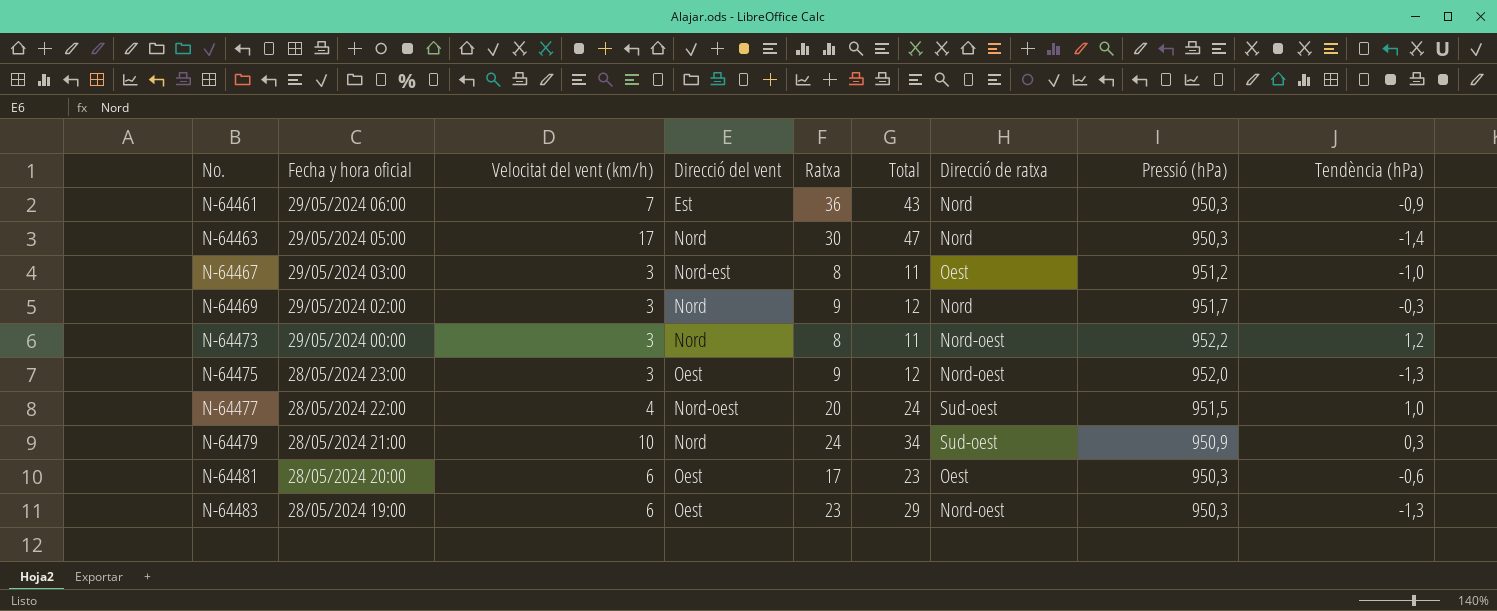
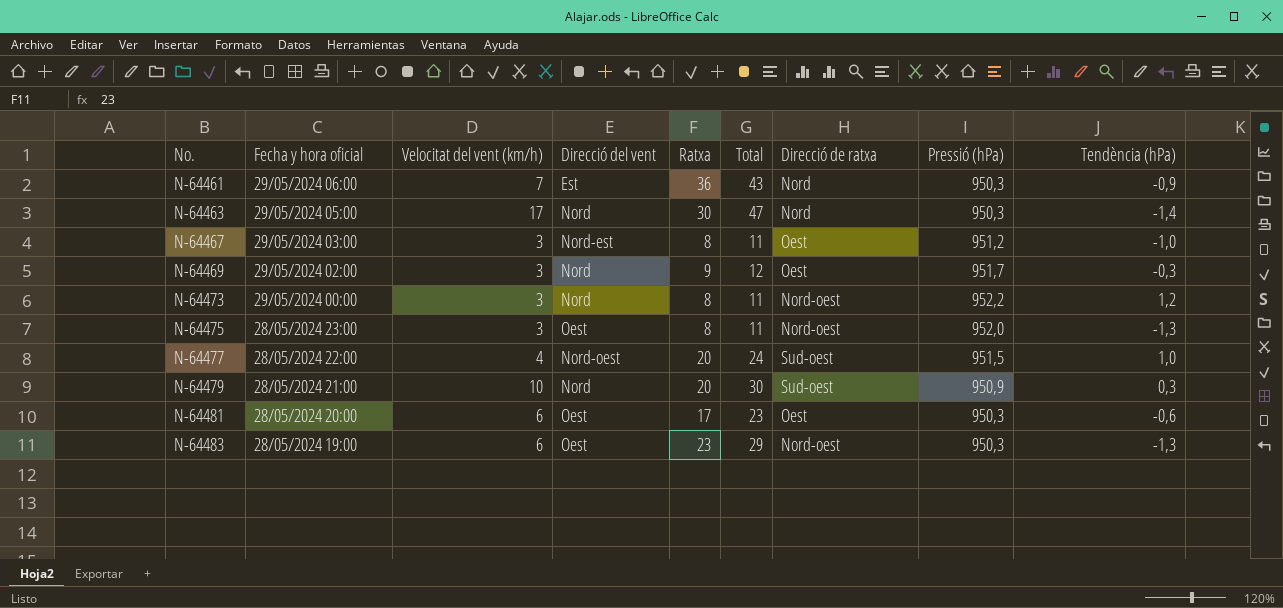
N-64469 | Direcció de ratxa: Nord -> Oest
N-64475 | Ratxa: 9 -> 8
N-64475 | Total: 12 -> 11
N-64479 | Ratxa: 24 -> 20
N-64479 | Total: 34 -> 30

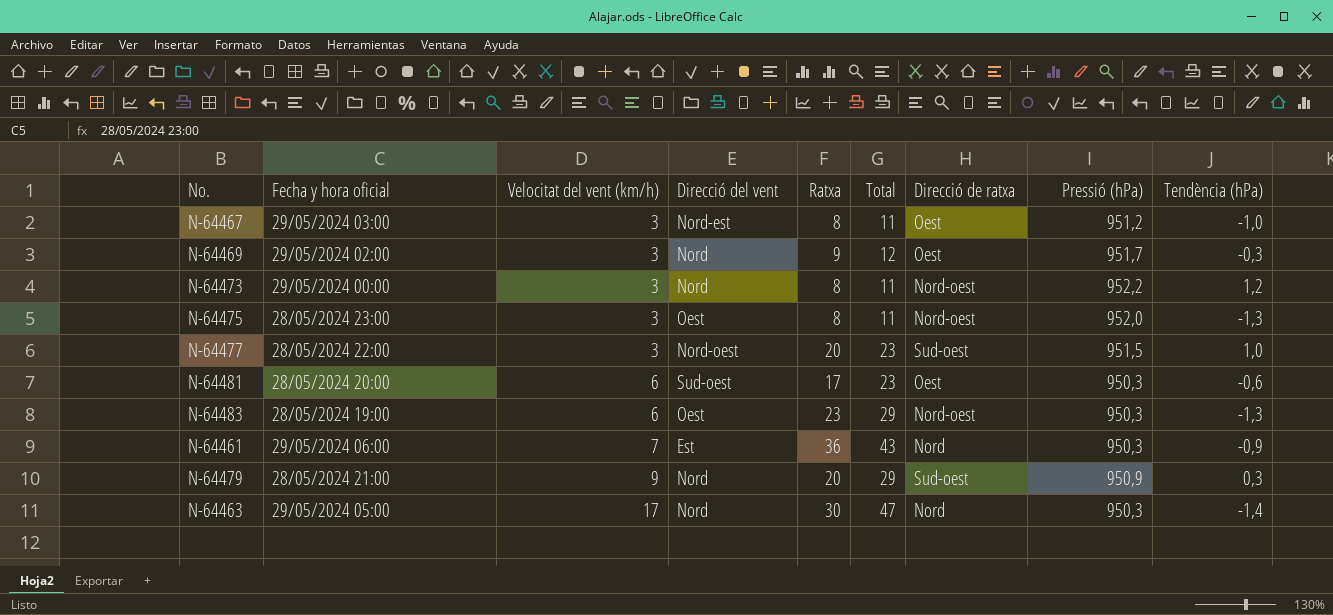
row order: No. ascending -> Velocitat del vent (km/h) ascending
N-64477 | Velocitat del vent (km/h): 4 -> 3
N-64477 | Total: 24 -> 23
N-64481 | Direcció del vent: Oest -> Sud-oest
N-64479 | Velocitat del vent (km/h): 10 -> 9
N-64479 | Total: 30 -> 29

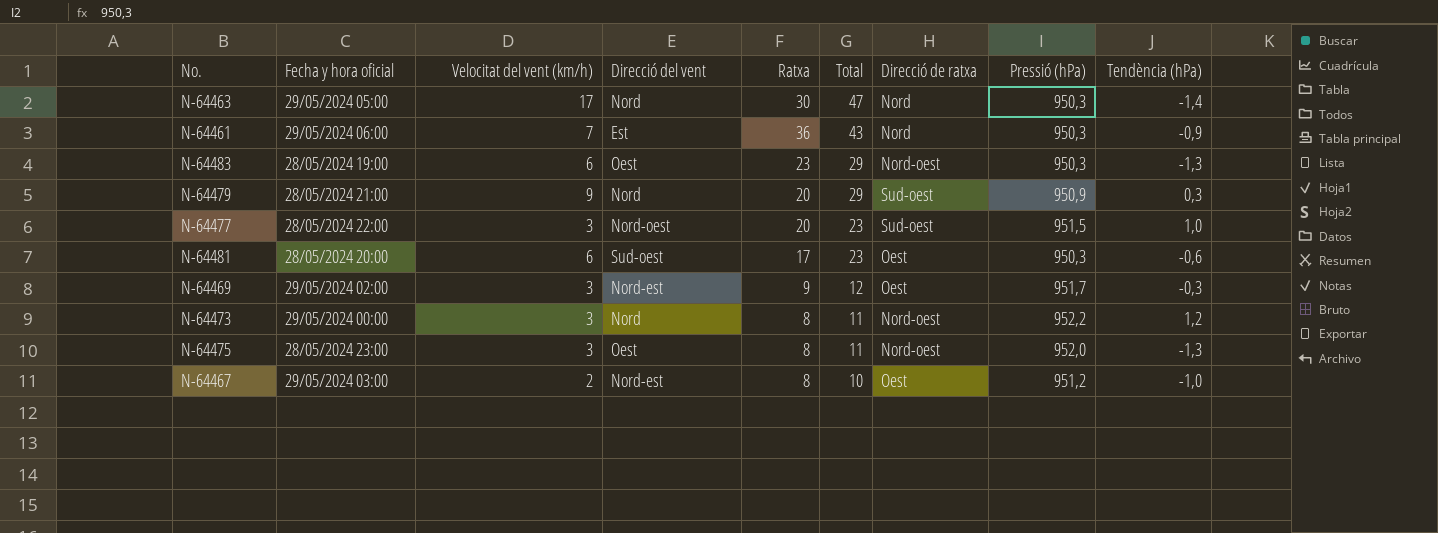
row order: Velocitat del vent (km/h) ascending -> Total descending
N-64469 | Direcció del vent: Nord -> Nord-est
N-64467 | Velocitat del vent (km/h): 3 -> 2
N-64467 | Total: 11 -> 10

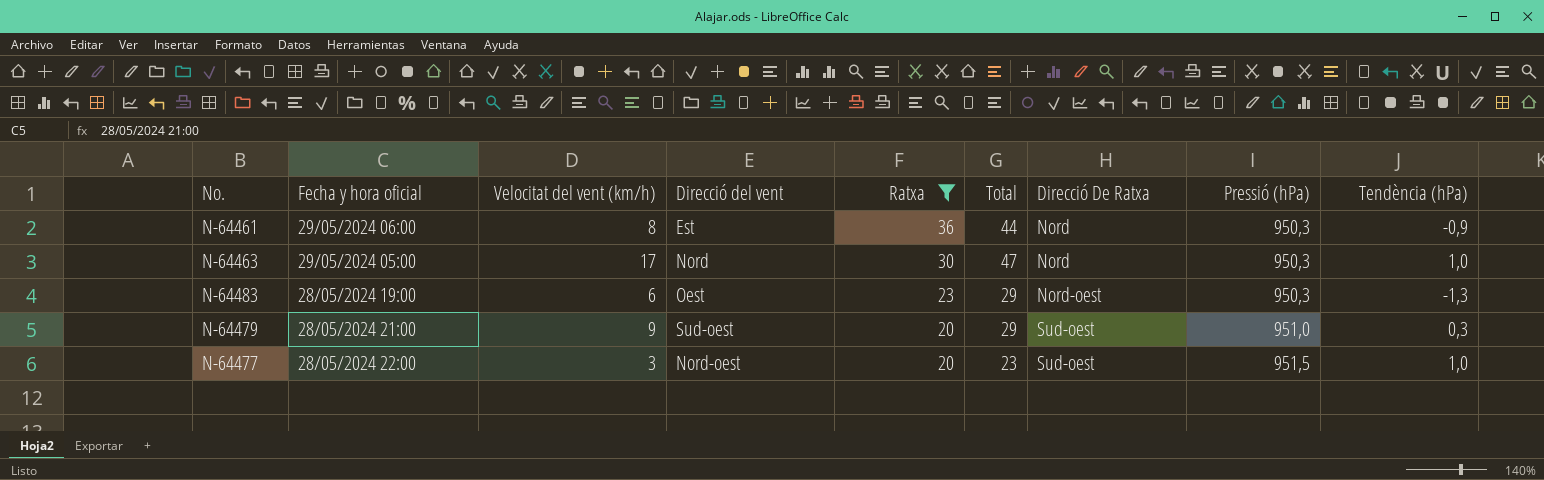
filter: none -> Ratxa >= 20
row order: Total descending -> Ratxa descending
column name: Direcció de ratxa -> Direcció De Ratxa
N-64461 | Velocitat del vent (km/h): 7 -> 8
N-64461 | Total: 43 -> 44
N-64463 | Tendència (hPa): -1,4 -> 1,0
N-64479 | Direcció del vent: Nord -> Sud-oest
N-64479 | Pressió (hPa): 950,9 -> 951,0

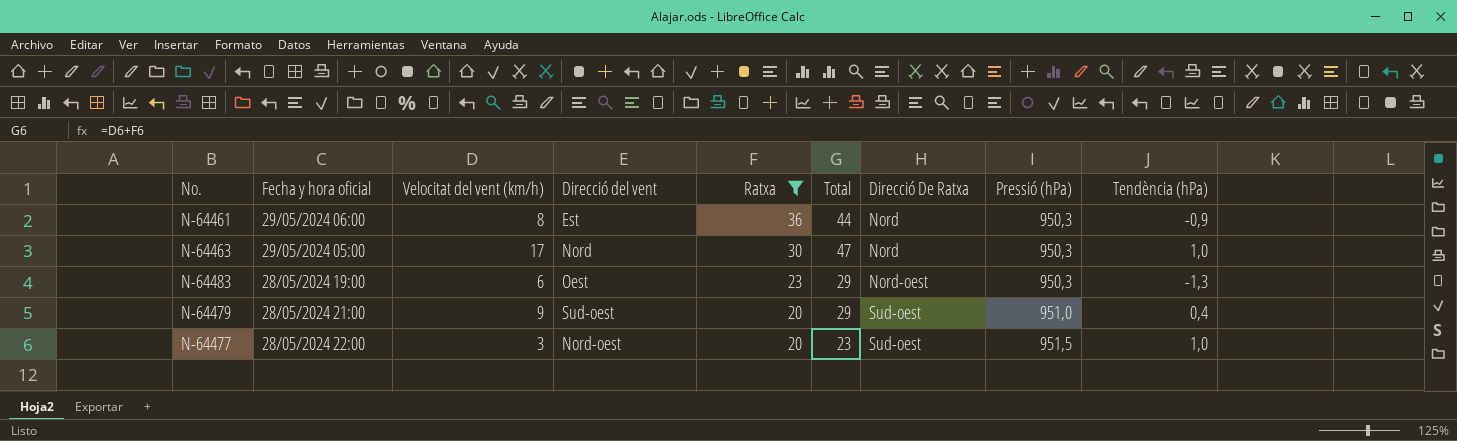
N-64479 | Tendència (hPa): 0,3 -> 0,4

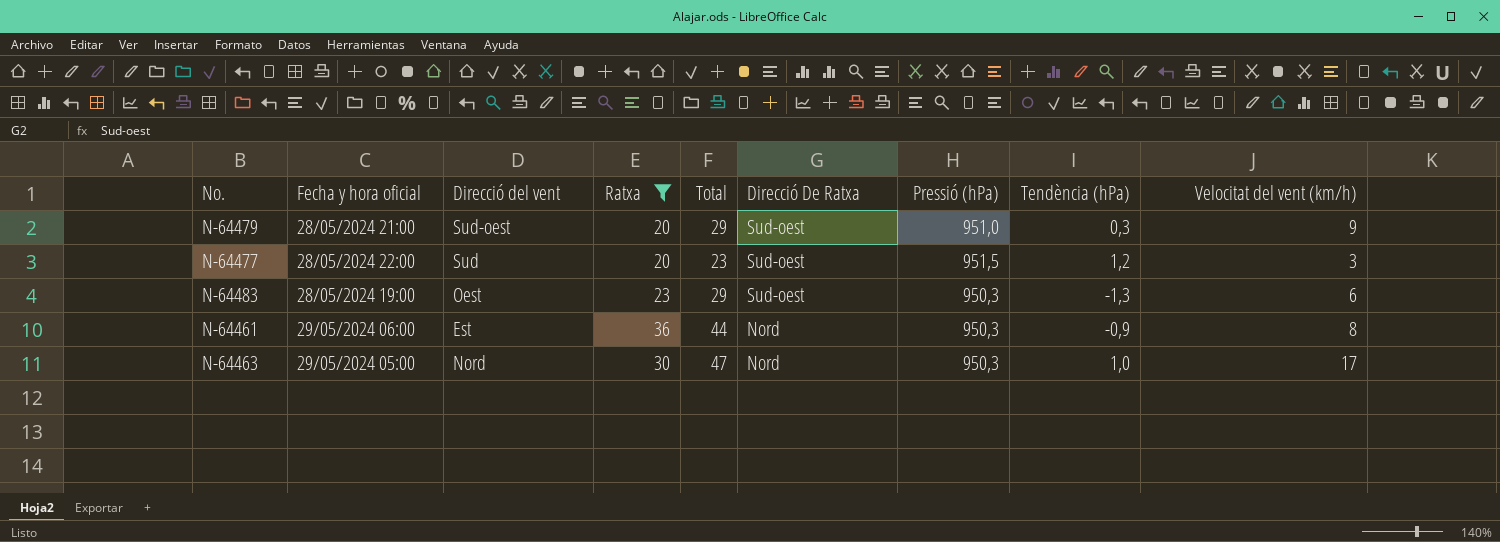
row order: Ratxa descending -> Direcció De Ratxa descending
column Velocitat del vent (km/h) | position: 3 -> 9
N-64479 | Tendència (hPa): 0,4 -> 0,3
N-64477 | Direcció del vent: Nord-oest -> Sud
N-64477 | Tendència (hPa): 1,0 -> 1,2
N-64483 | Direcció De Ratxa: Nord-oest -> Sud-oest

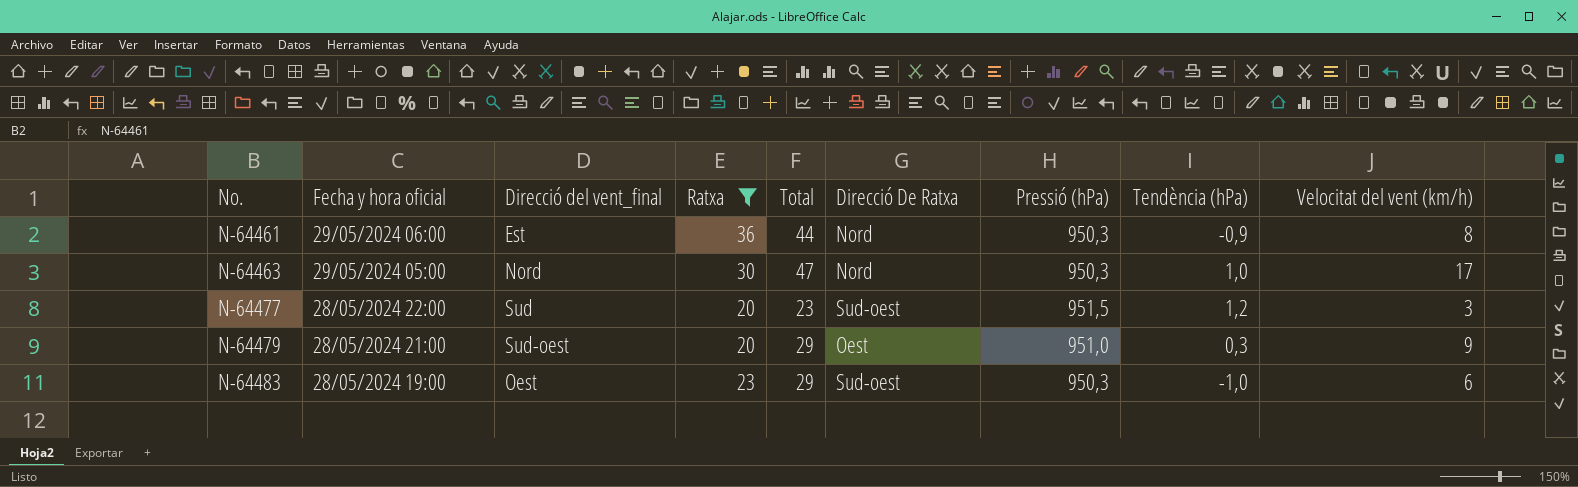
row order: Direcció De Ratxa descending -> No. ascending
column name: Direcció del vent -> Direcció del vent_final
N-64479 | Direcció De Ratxa: Sud-oest -> Oest
N-64483 | Tendència (hPa): -1,3 -> -1,0

